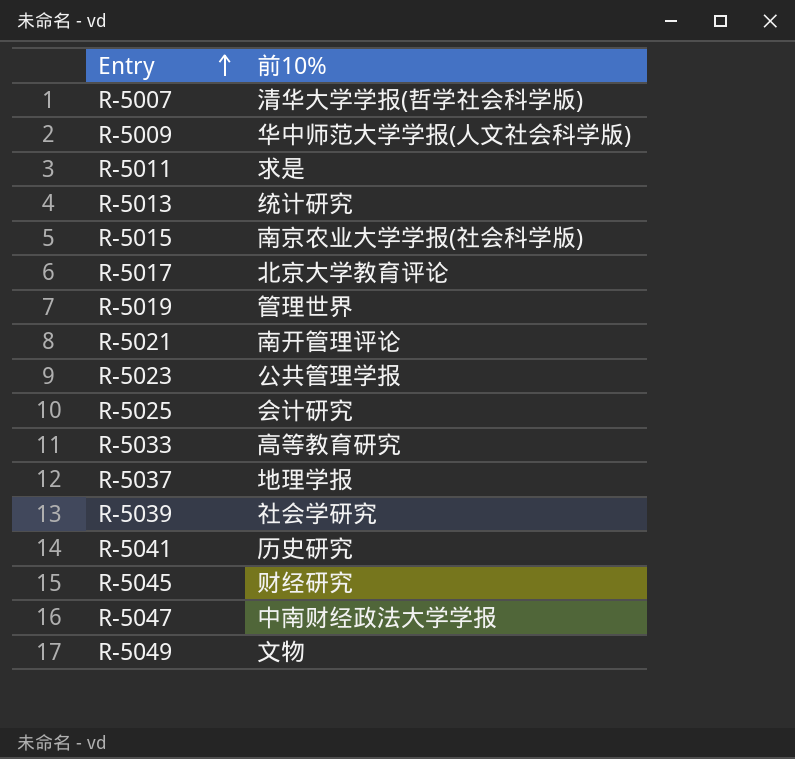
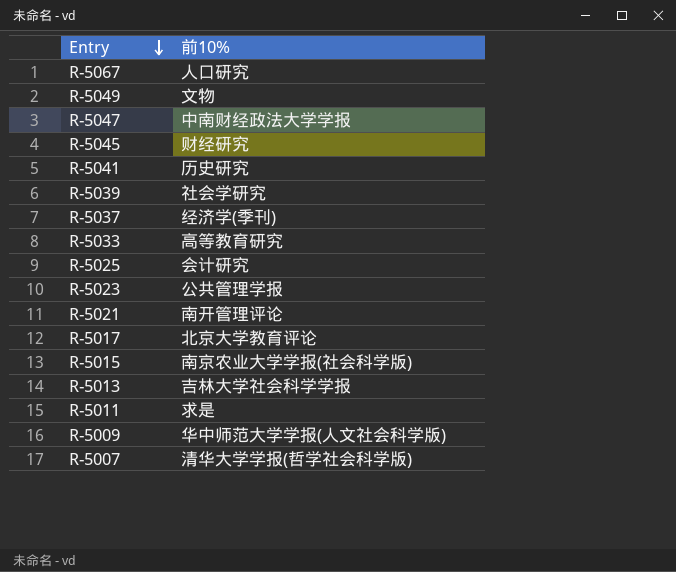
row order: Entry ascending -> Entry descending
row R-5019: 管理世界 -> none
row R-5067: none -> 人口研究
R-5037 | 前10%: 地理学报 -> 经济学(季刊)
R-5013 | 前10%: 统计研究 -> 吉林大学社会科学学报

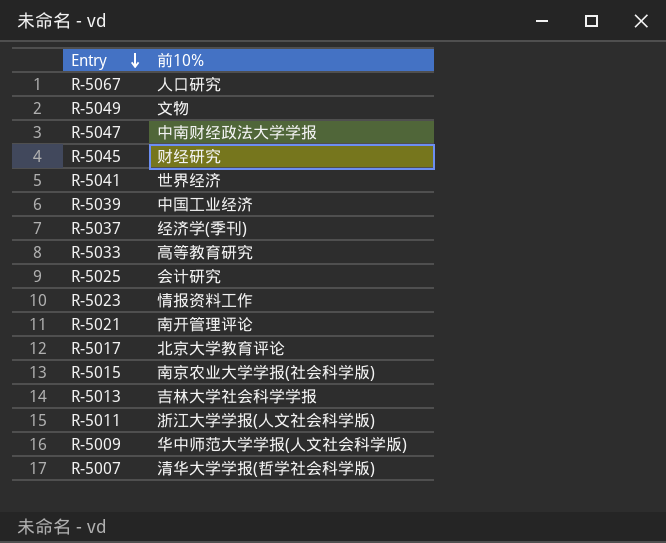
R-5041 | 前10%: 历史研究 -> 世界经济
R-5039 | 前10%: 社会学研究 -> 中国工业经济
R-5023 | 前10%: 公共管理学报 -> 情报资料工作
R-5011 | 前10%: 求是 -> 浙江大学学报(人文社会科学版)

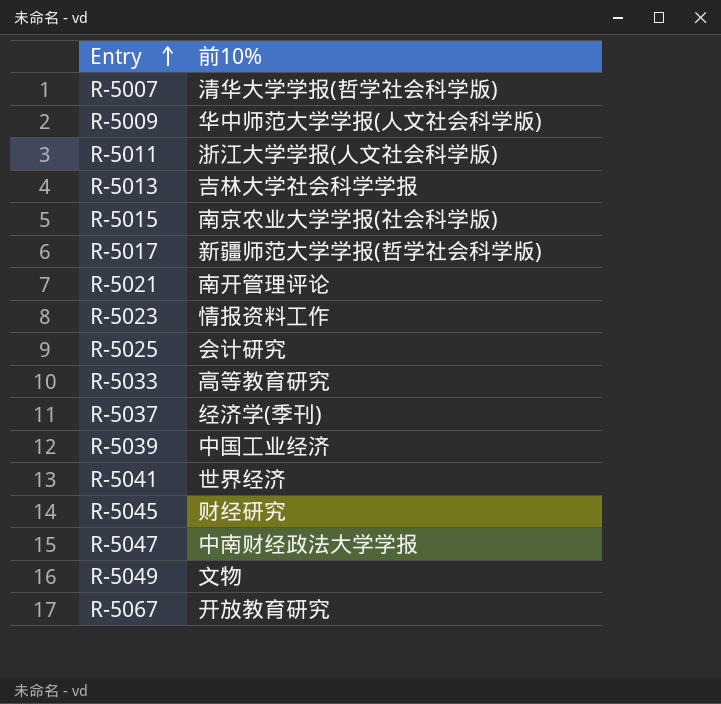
row order: Entry descending -> Entry ascending
R-5017 | 前10%: 北京大学教育评论 -> 新疆师范大学学报(哲学社会科学版)
R-5067 | 前10%: 人口研究 -> 开放教育研究

